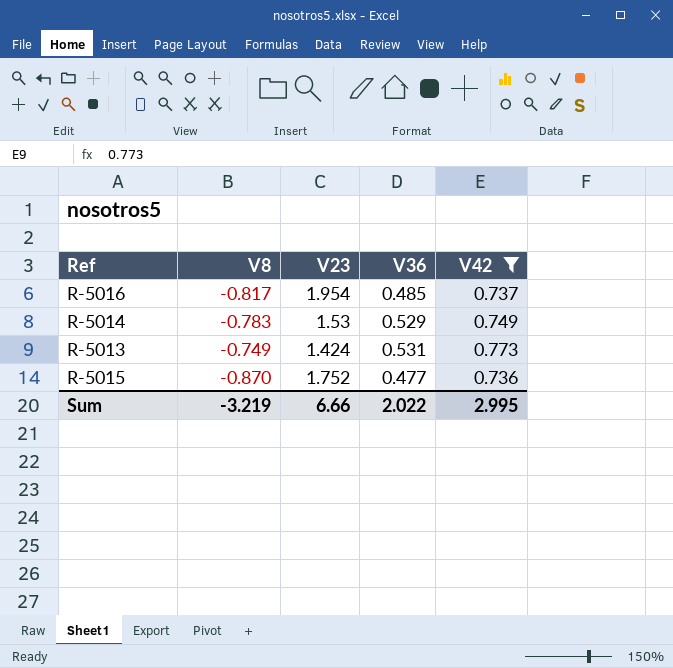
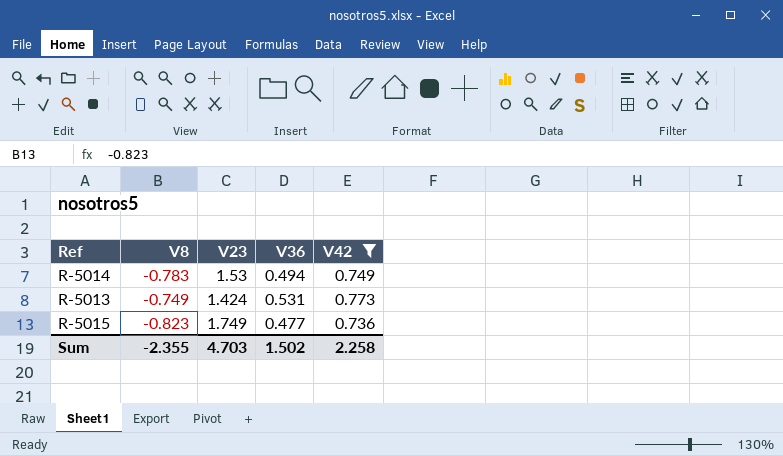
row R-5016: -0.817 | 1.954 | 0.485 | 0.737 -> none
R-5014 | V36: 0.529 -> 0.494
R-5015 | V8: -0.870 -> -0.823
R-5015 | V23: 1.752 -> 1.749
Sum | V8: -3.219 -> -2.355
Sum | V23: 6.66 -> 4.703
Sum | V36: 2.022 -> 1.502
Sum | V42: 2.995 -> 2.258

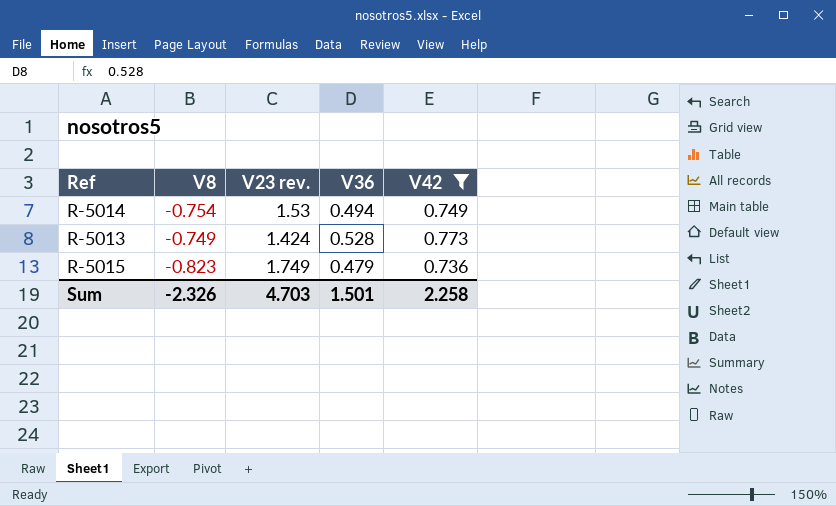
column name: V23 -> V23 rev.
R-5014 | V8: -0.783 -> -0.754
R-5013 | V36: 0.531 -> 0.528
R-5015 | V36: 0.477 -> 0.479
Sum | V8: -2.355 -> -2.326
Sum | V36: 1.502 -> 1.501

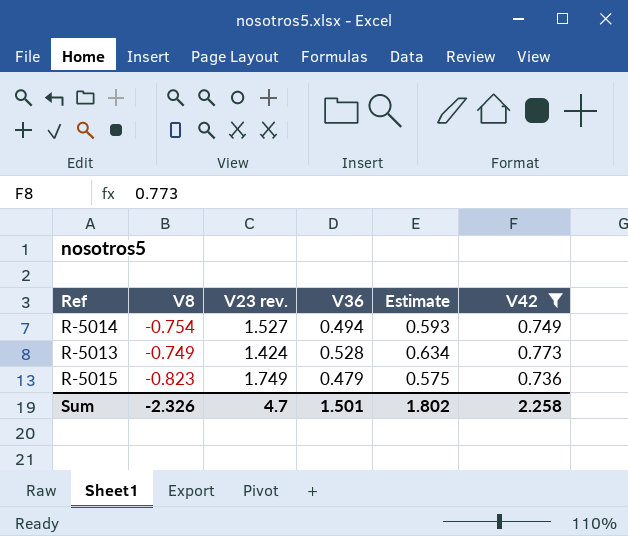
column Estimate | formula: none -> [V36] * 1.2
R-5014 | V23 rev.: 1.53 -> 1.527
Sum | V23 rev.: 4.703 -> 4.7

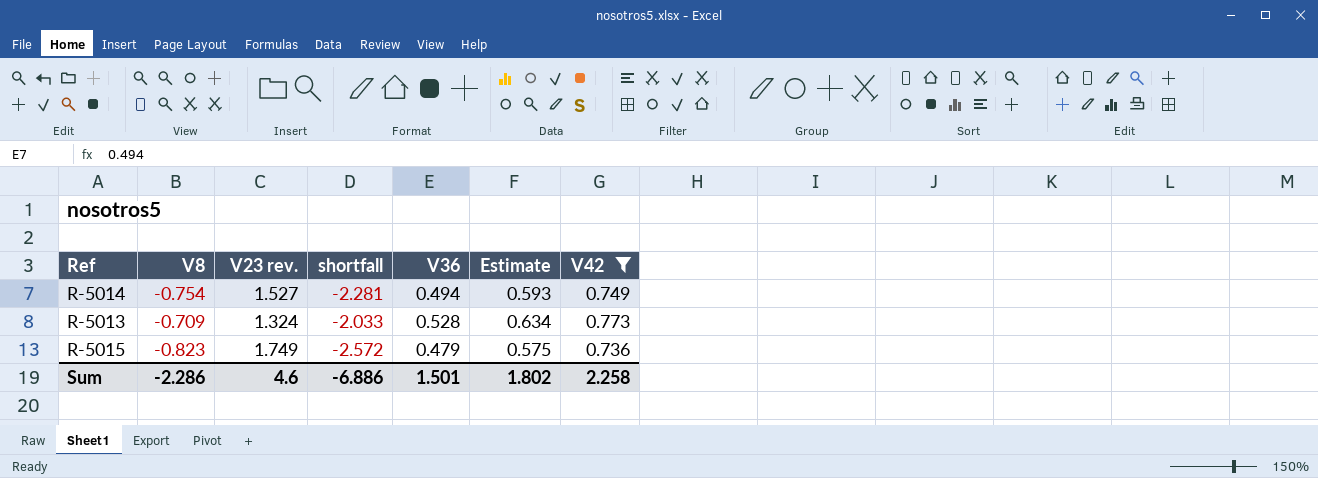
column shortfall | formula: none -> [V8] - [V23 rev.]
R-5013 | V8: -0.749 -> -0.709
R-5013 | V23 rev.: 1.424 -> 1.324
Sum | V8: -2.326 -> -2.286
Sum | V23 rev.: 4.7 -> 4.6

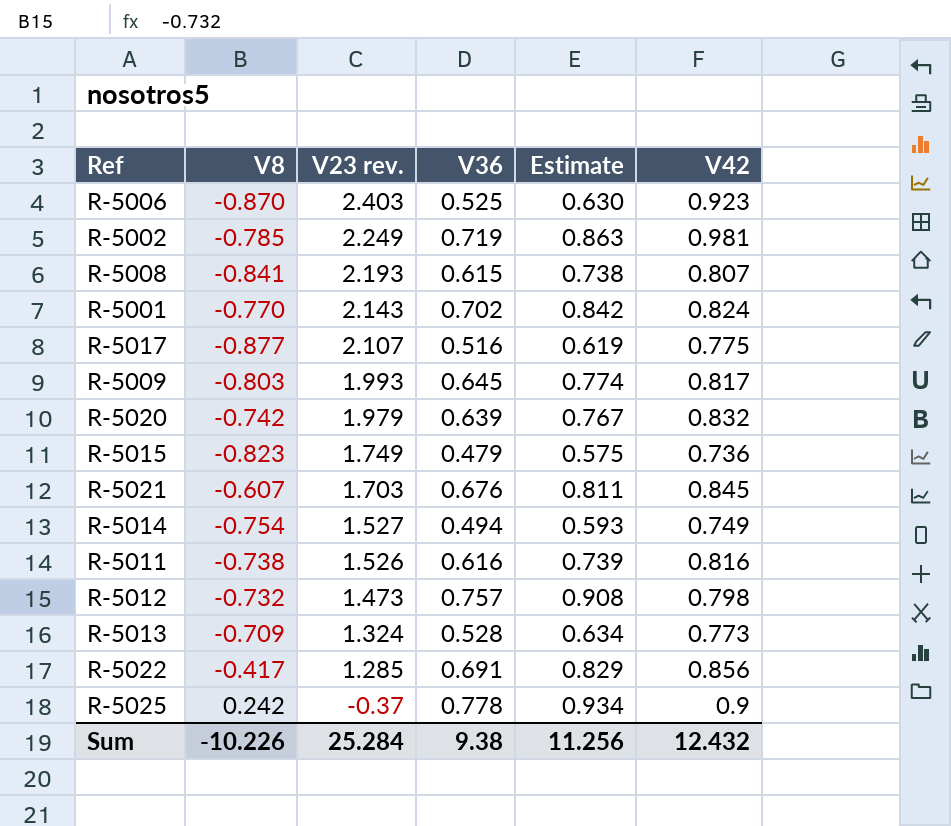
filter: V42 <= 0.773 -> none
row order: none -> V23 rev. descending
column shortfall | formula: [V8] - [V23 rev.] -> none
Sum | V8: -2.286 -> -10.226
Sum | V23 rev.: 4.6 -> 25.284
Sum | V36: 1.501 -> 9.38
Sum | Estimate: 1.802 -> 11.256
Sum | V42: 2.258 -> 12.432

